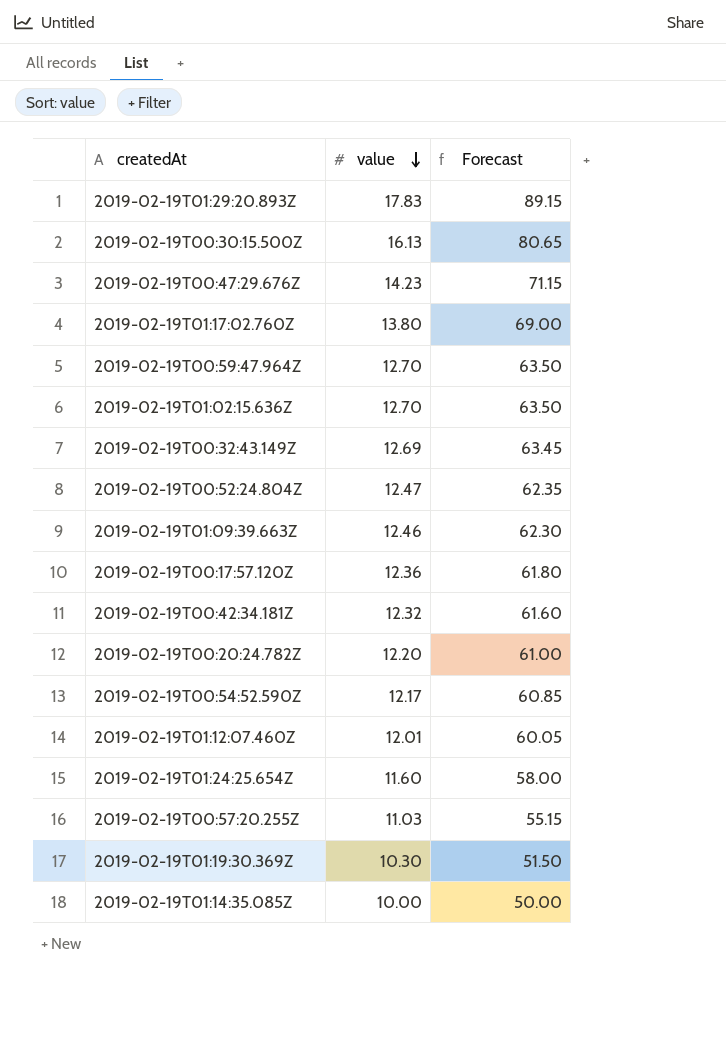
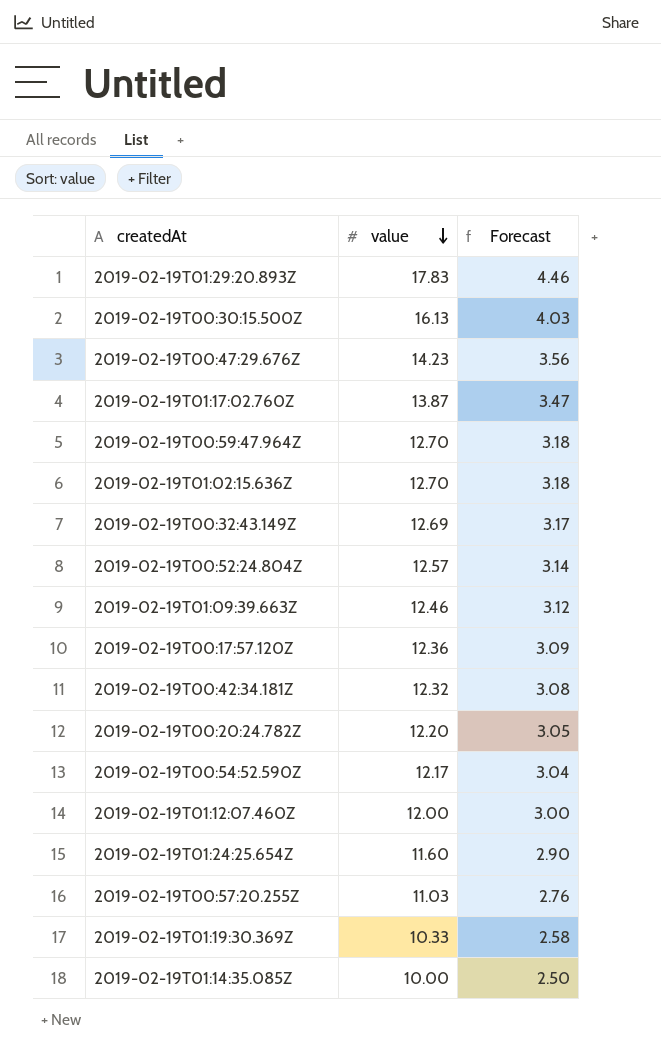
column Forecast | formula: [value] * 5 -> [value] * 0.25
2019-02-19T01:17:02.760Z | value: 13.80 -> 13.87
2019-02-19T00:52:24.804Z | value: 12.47 -> 12.57
2019-02-19T01:12:07.460Z | value: 12.01 -> 12.00
2019-02-19T01:19:30.369Z | value: 10.30 -> 10.33

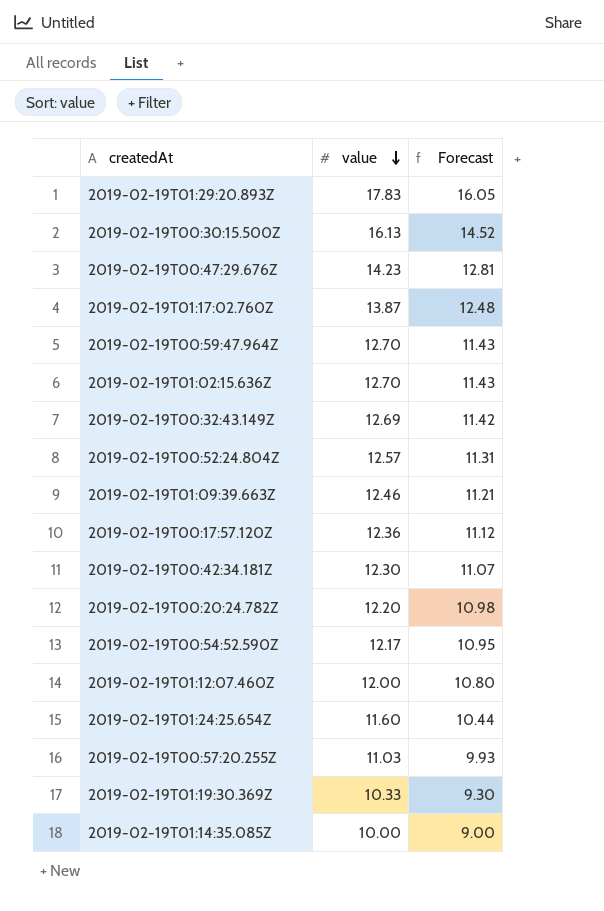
column Forecast | formula: [value] * 0.25 -> [value] * 0.9
2019-02-19T00:42:34.181Z | value: 12.32 -> 12.30

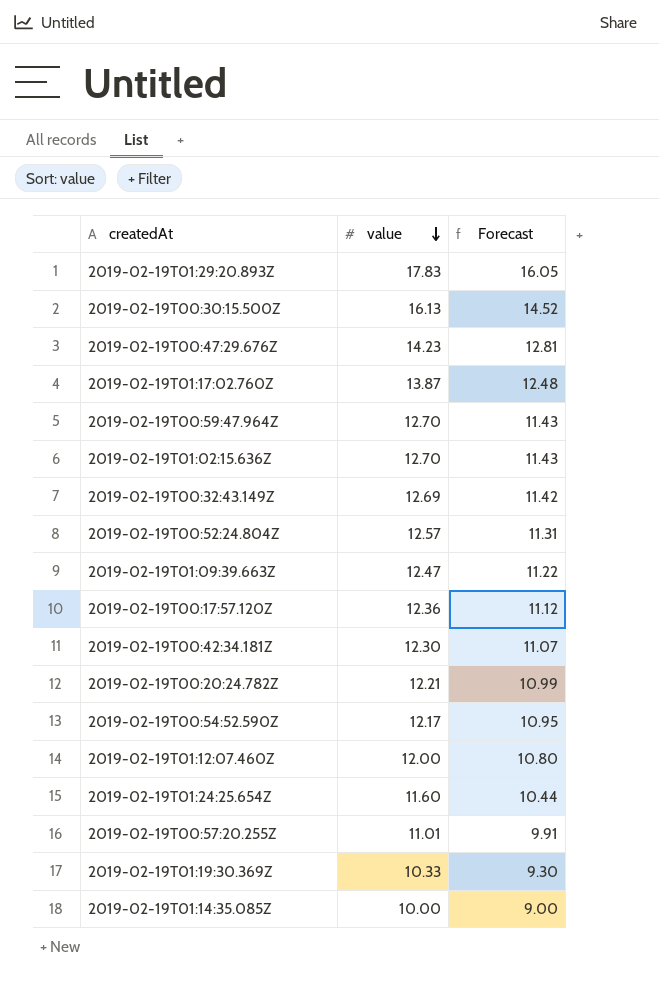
2019-02-19T01:09:39.663Z | value: 12.46 -> 12.47
2019-02-19T01:09:39.663Z | Forecast: 11.21 -> 11.22
2019-02-19T00:20:24.782Z | value: 12.20 -> 12.21
2019-02-19T00:20:24.782Z | Forecast: 10.98 -> 10.99
2019-02-19T00:57:20.255Z | value: 11.03 -> 11.01
2019-02-19T00:57:20.255Z | Forecast: 9.93 -> 9.91

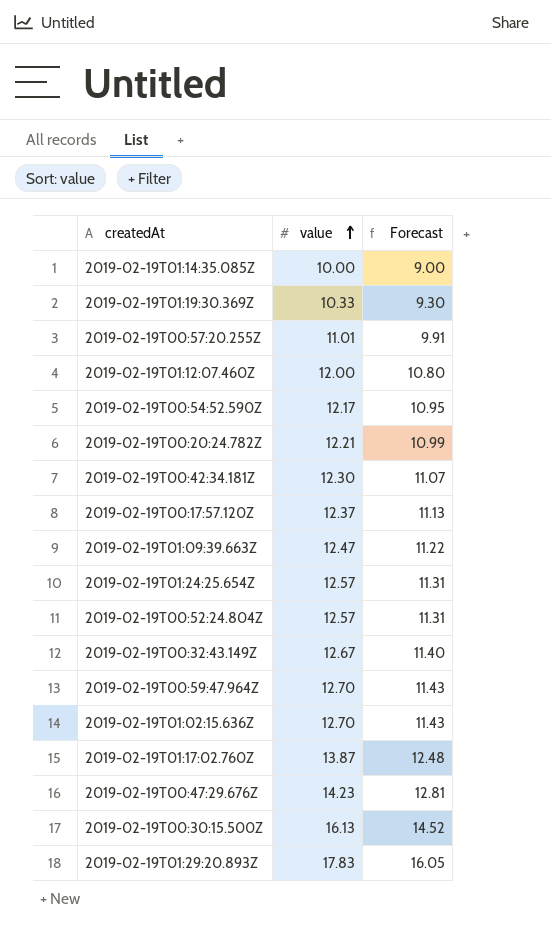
row order: value descending -> value ascending
2019-02-19T00:17:57.120Z | value: 12.36 -> 12.37
2019-02-19T00:17:57.120Z | Forecast: 11.12 -> 11.13
2019-02-19T01:24:25.654Z | value: 11.60 -> 12.57
2019-02-19T01:24:25.654Z | Forecast: 10.44 -> 11.31
2019-02-19T00:32:43.149Z | value: 12.69 -> 12.67
2019-02-19T00:32:43.149Z | Forecast: 11.42 -> 11.40

